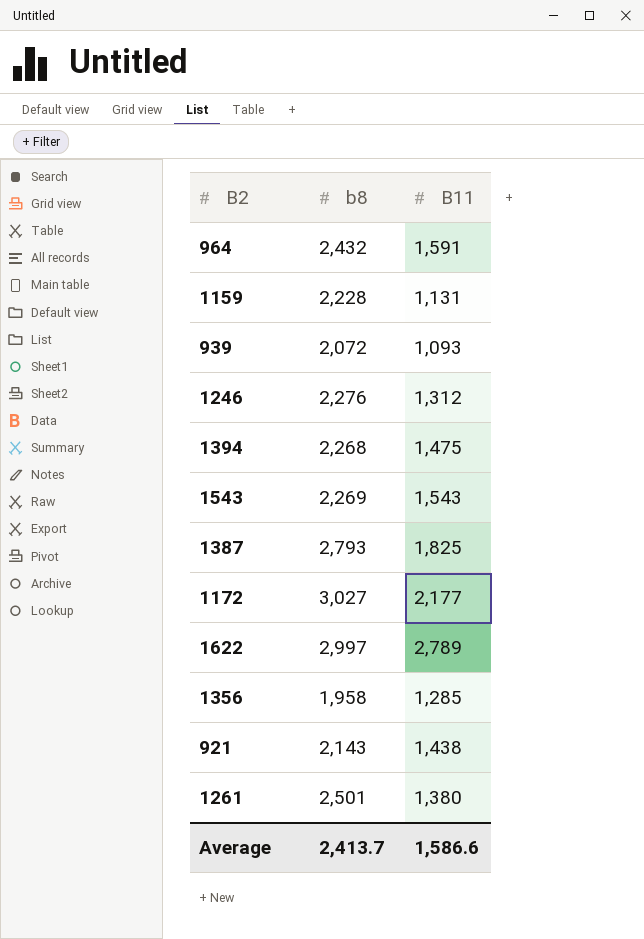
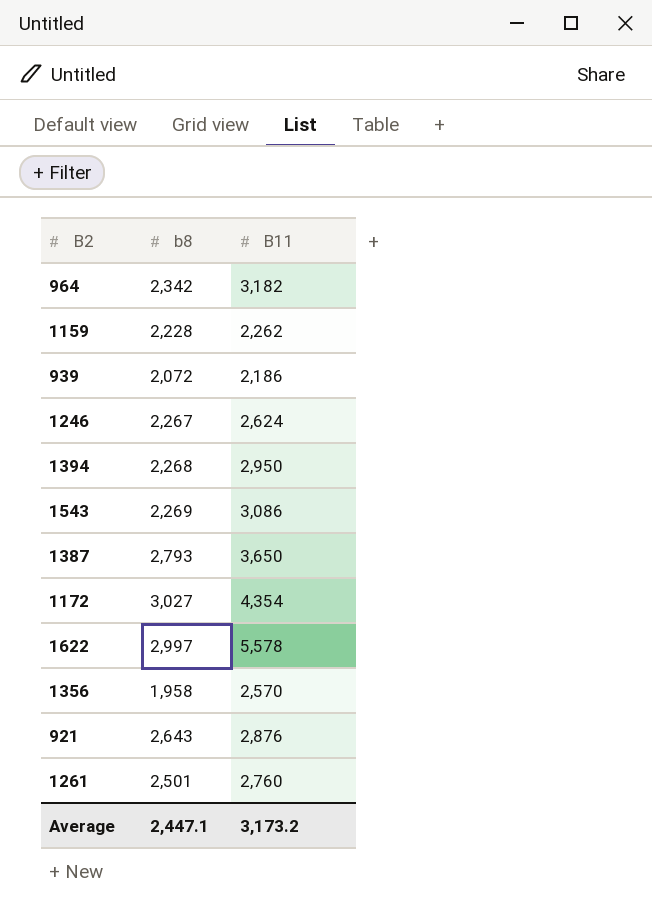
964 | b8: 2,432 -> 2,342
964 | B11: 1,591 -> 3,182
1159 | B11: 1,131 -> 2,262
939 | B11: 1,093 -> 2,186
1246 | b8: 2,276 -> 2,267
1246 | B11: 1,312 -> 2,624
1394 | B11: 1,475 -> 2,950
1543 | B11: 1,543 -> 3,086
1387 | B11: 1,825 -> 3,650
1172 | B11: 2,177 -> 4,354
1622 | B11: 2,789 -> 5,578
1356 | B11: 1,285 -> 2,570
921 | b8: 2,143 -> 2,643
921 | B11: 1,438 -> 2,876
1261 | B11: 1,380 -> 2,760
Average | b8: 2,413.7 -> 2,447.1
Average | B11: 1,586.6 -> 3,173.2

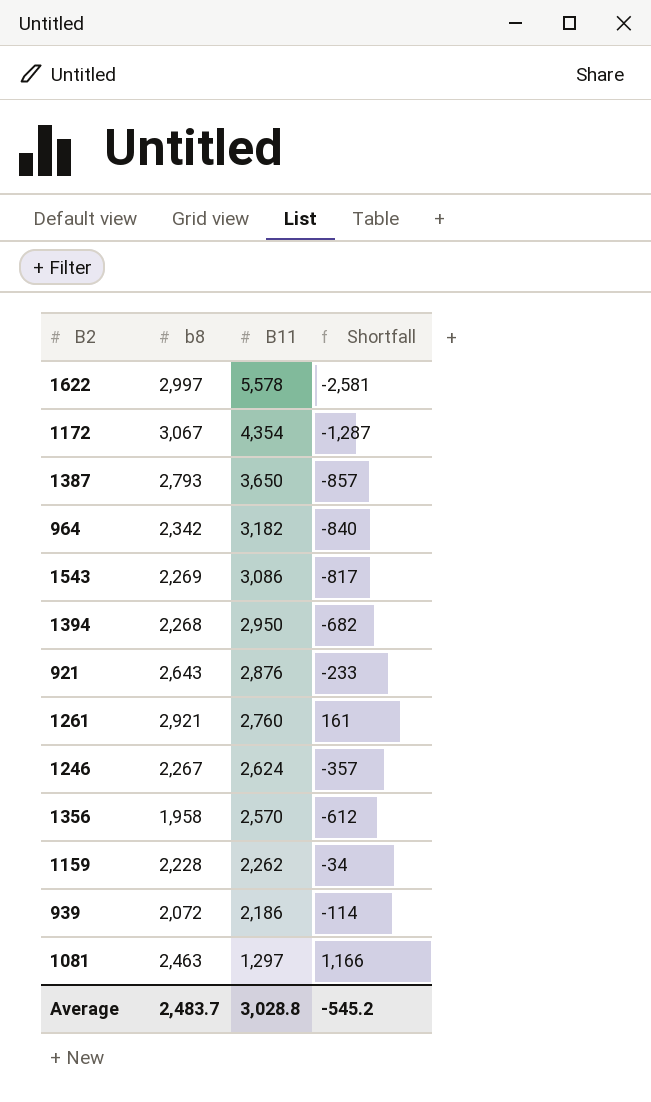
row order: none -> B11 descending
column Shortfall | formula: none -> [b8] - [B11]
1172 | b8: 3,027 -> 3,067
1261 | b8: 2,501 -> 2,921
row 1081: none -> 2,463 | 1,297 | 1,166
Average | b8: 2,447.1 -> 2,483.7
Average | B11: 3,173.2 -> 3,028.8

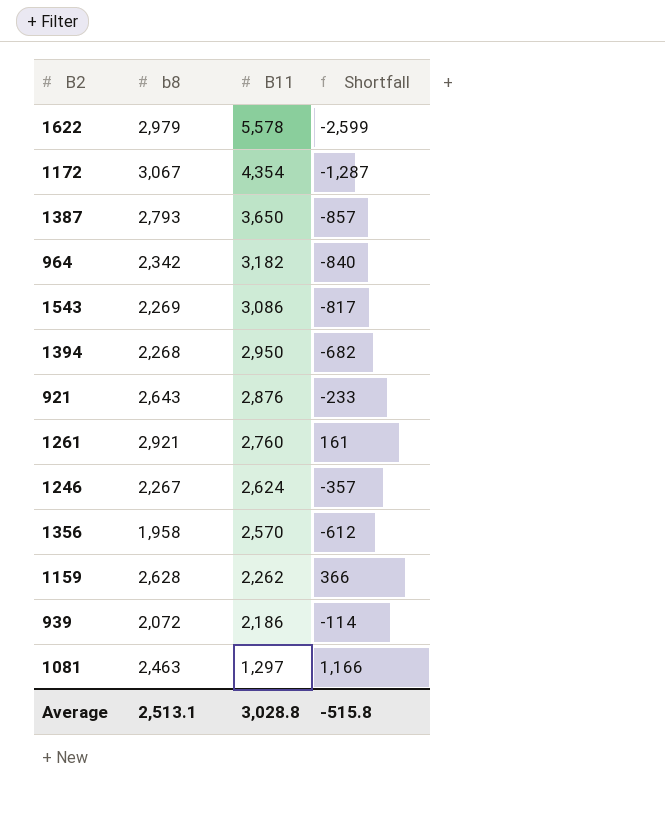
1622 | b8: 2,997 -> 2,979
1622 | Shortfall: -2,581 -> -2,599
1159 | b8: 2,228 -> 2,628
1159 | Shortfall: -34 -> 366
Average | b8: 2,483.7 -> 2,513.1
Average | Shortfall: -545.2 -> -515.8

